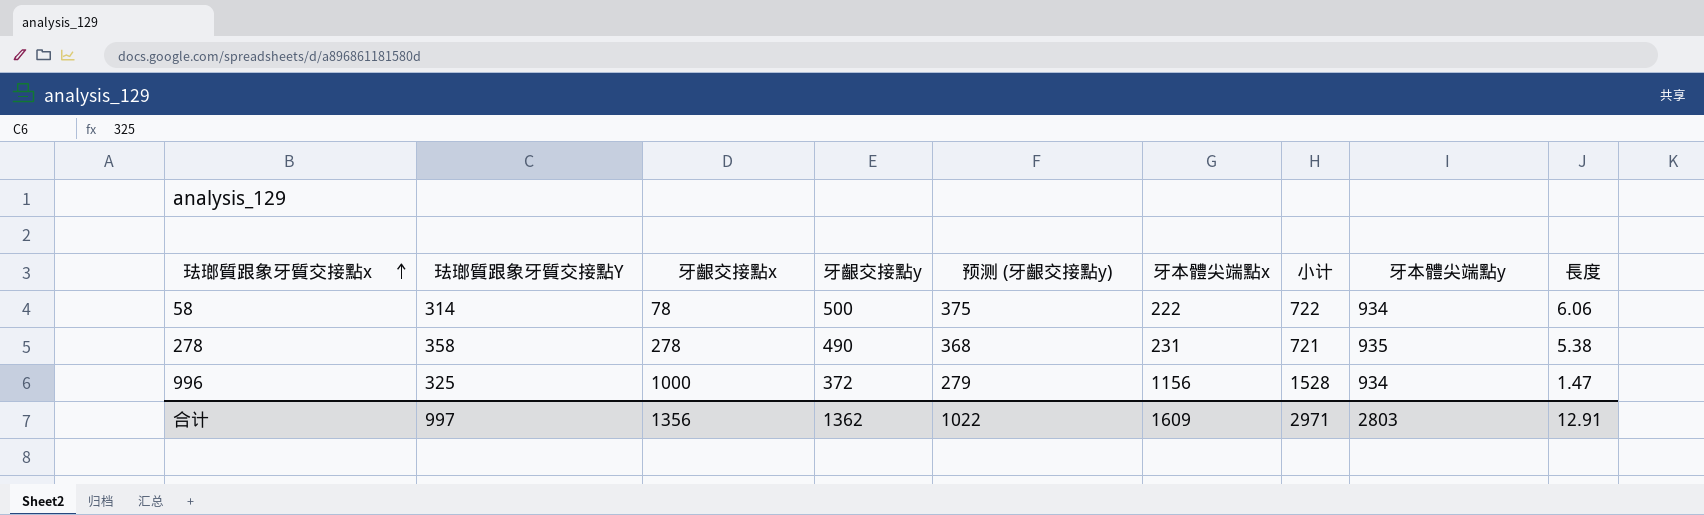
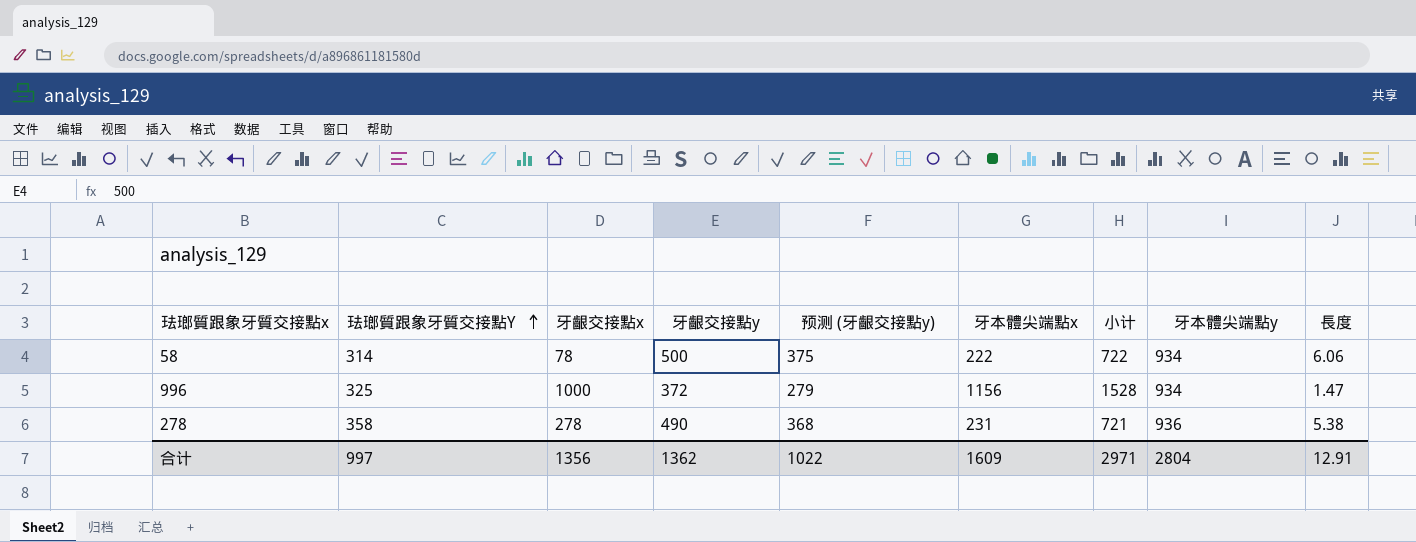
row order: 珐瑯質跟象牙質交接點x ascending -> 珐瑯質跟象牙質交接點Y ascending
278 | 牙本體尖端點y: 935 -> 936
合计 | 牙本體尖端點y: 2803 -> 2804

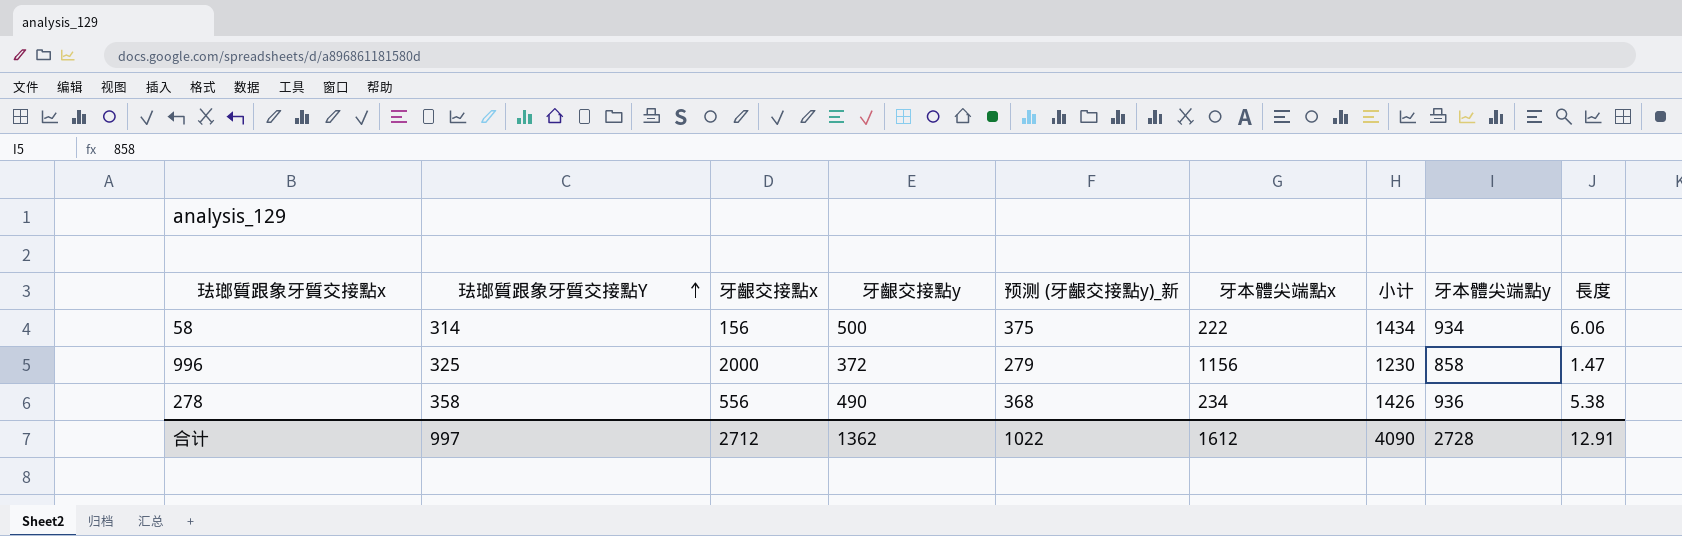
column name: 预测 (牙齦交接點y) -> 预测 (牙齦交接點y)_新
column 小计 | formula: [牙齦交接點y] + [牙本體尖端點x] -> [牙齦交接點y] + [牙本體尖端點y]
58 | 牙齦交接點x: 78 -> 156
996 | 牙齦交接點x: 1000 -> 2000
996 | 牙本體尖端點y: 934 -> 858
278 | 牙齦交接點x: 278 -> 556
278 | 牙本體尖端點x: 231 -> 234
合计 | 牙齦交接點x: 1356 -> 2712
合计 | 牙本體尖端點x: 1609 -> 1612
合计 | 小计: 2971 -> 4090
合计 | 牙本體尖端點y: 2804 -> 2728

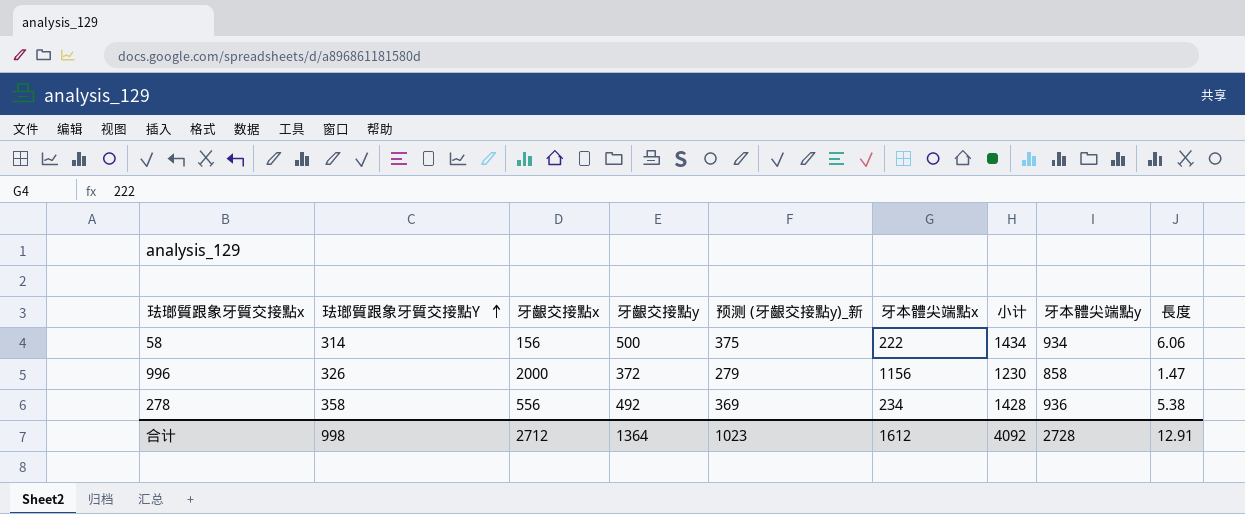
996 | 珐瑯質跟象牙質交接點Y: 325 -> 326
278 | 牙齦交接點y: 490 -> 492
278 | 预测 (牙齦交接點y)_新: 368 -> 369
278 | 小计: 1426 -> 1428
合计 | 珐瑯質跟象牙質交接點Y: 997 -> 998
合计 | 牙齦交接點y: 1362 -> 1364
合计 | 预测 (牙齦交接點y)_新: 1022 -> 1023
合计 | 小计: 4090 -> 4092

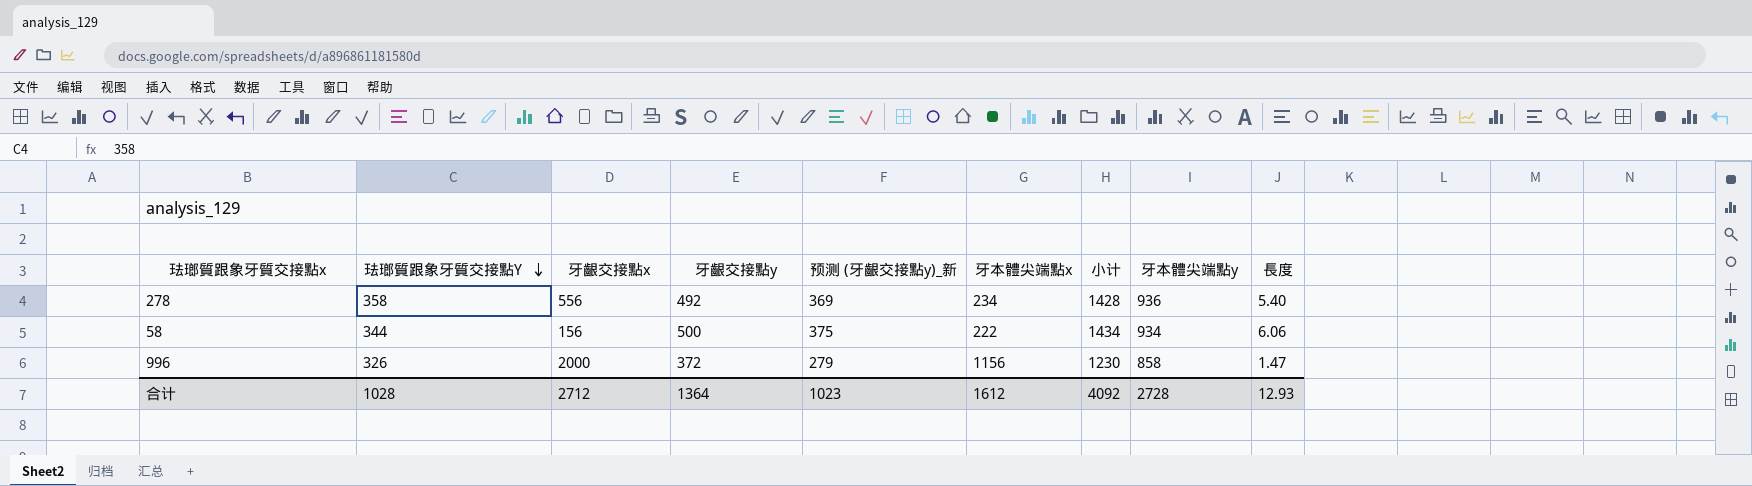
row order: 珐瑯質跟象牙質交接點Y ascending -> 珐瑯質跟象牙質交接點Y descending
278 | 長度: 5.38 -> 5.40
58 | 珐瑯質跟象牙質交接點Y: 314 -> 344
合计 | 珐瑯質跟象牙質交接點Y: 998 -> 1028
合计 | 長度: 12.91 -> 12.93

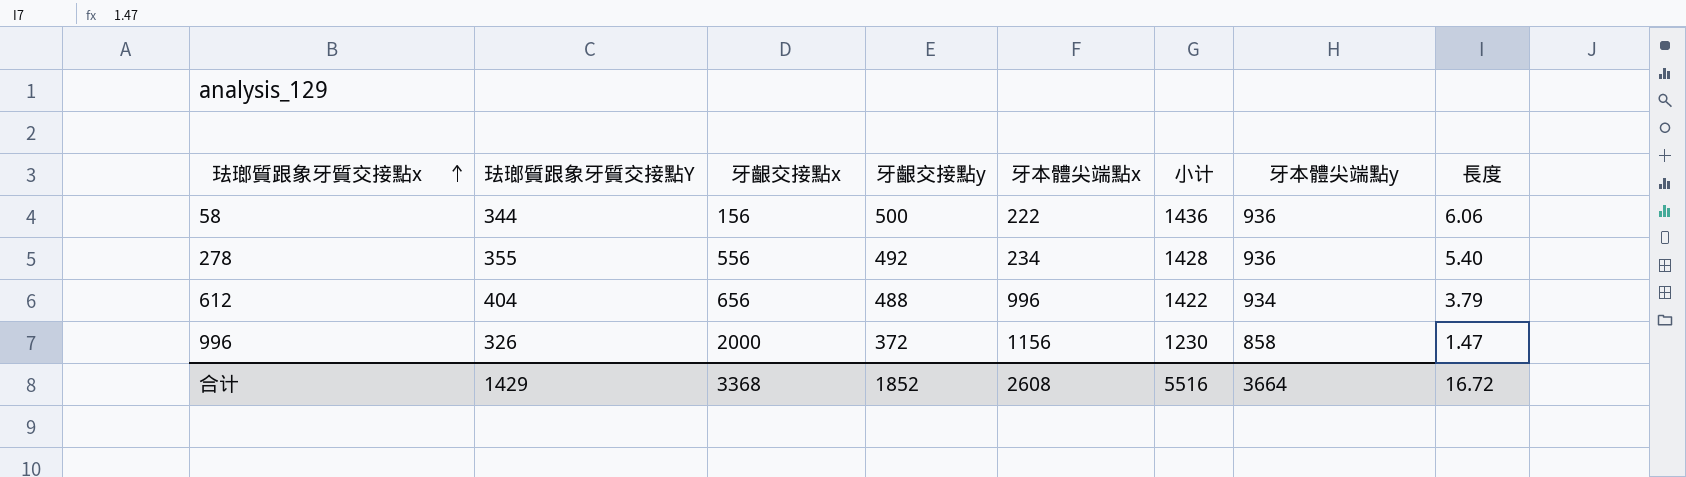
row order: 珐瑯質跟象牙質交接點Y descending -> 珐瑯質跟象牙質交接點x ascending
column 预测 (牙齦交接點y)_新 | formula: [牙齦交接點y] * 0.75 -> none
58 | 小计: 1434 -> 1436
58 | 牙本體尖端點y: 934 -> 936
278 | 珐瑯質跟象牙質交接點Y: 358 -> 355
row 612: none -> 404 | 656 | 488 | 996 | 1422 | 934 | 3.79
合计 | 珐瑯質跟象牙質交接點Y: 1028 -> 1429
合计 | 牙齦交接點x: 2712 -> 3368
合计 | 牙齦交接點y: 1364 -> 1852
合计 | 牙本體尖端點x: 1612 -> 2608
合计 | 小计: 4092 -> 5516
合计 | 牙本體尖端點y: 2728 -> 3664
合计 | 長度: 12.93 -> 16.72

